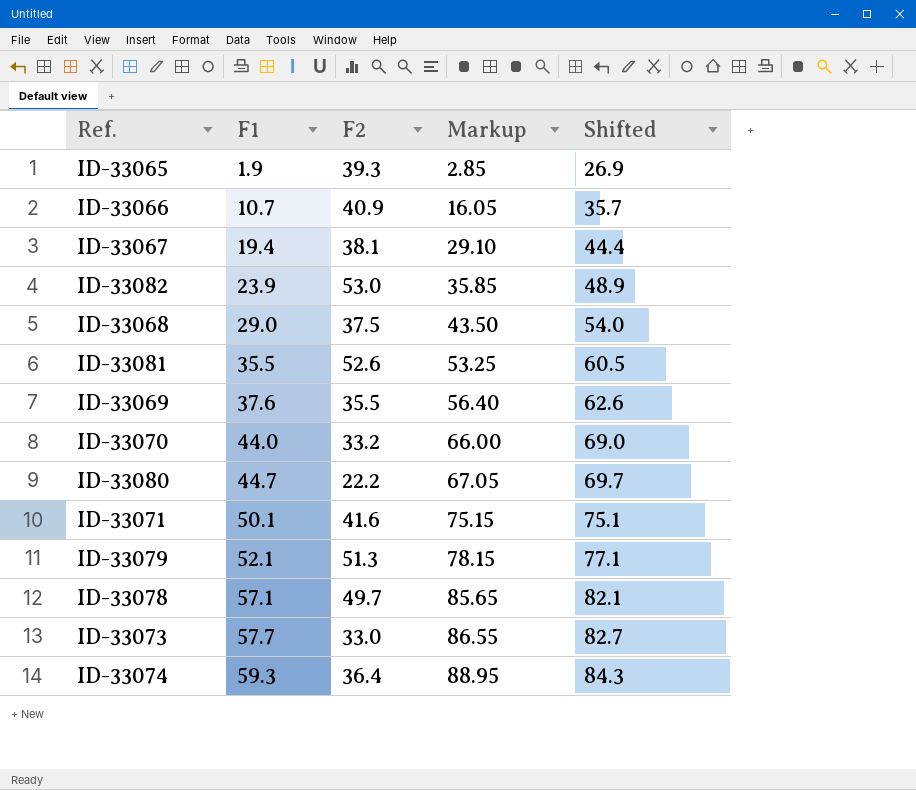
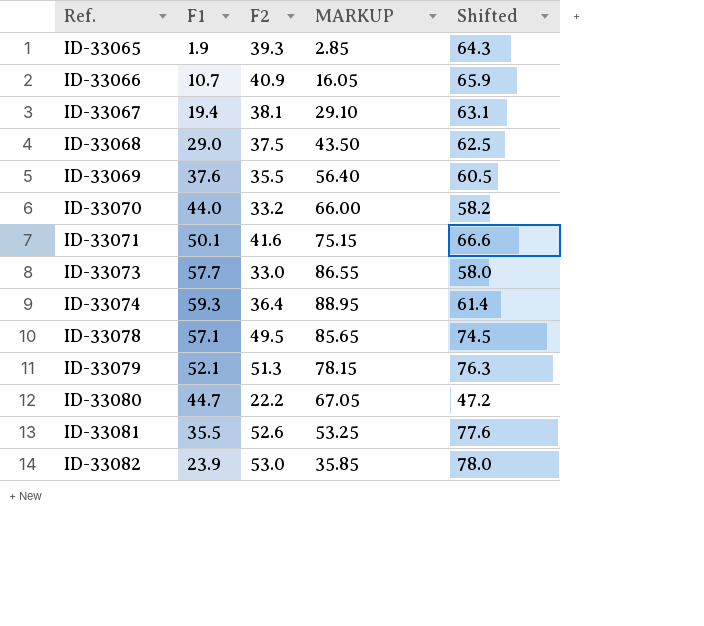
row order: F1 ascending -> Ref. ascending
column name: Markup -> MARKUP
column Shifted | formula: [F1] + 25 -> [F2] + 25
ID-33078 | F2: 49.7 -> 49.5

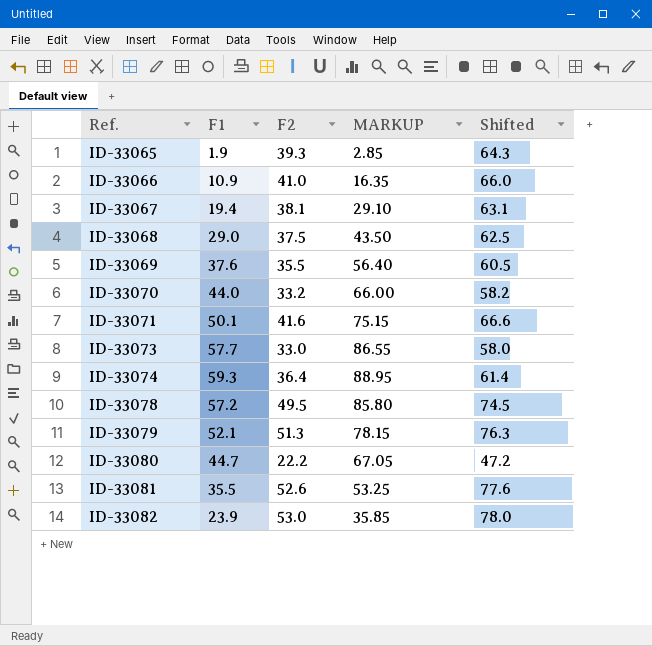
ID-33066 | F1: 10.7 -> 10.9
ID-33066 | F2: 40.9 -> 41.0
ID-33066 | MARKUP: 16.05 -> 16.35
ID-33066 | Shifted: 65.9 -> 66.0
ID-33078 | F1: 57.1 -> 57.2
ID-33078 | MARKUP: 85.65 -> 85.80

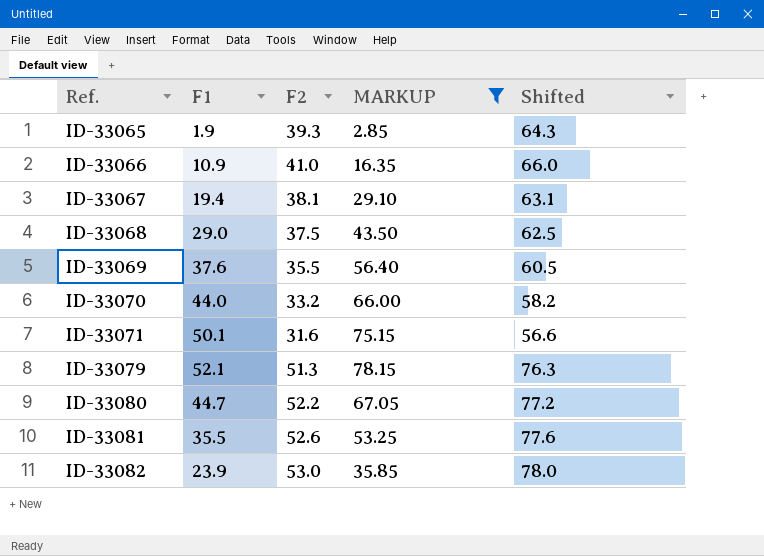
filter: none -> MARKUP <= 78.15
ID-33071 | F2: 41.6 -> 31.6
ID-33071 | Shifted: 66.6 -> 56.6
ID-33080 | F2: 22.2 -> 52.2
ID-33080 | Shifted: 47.2 -> 77.2

